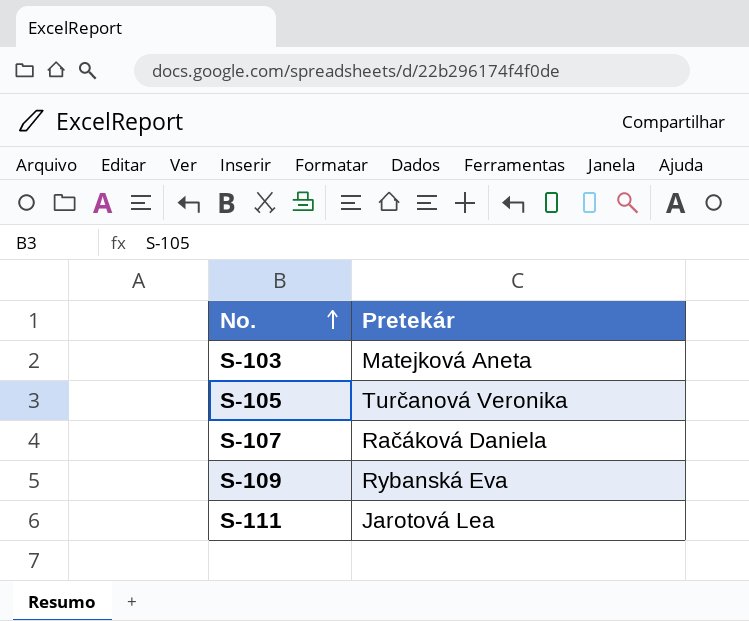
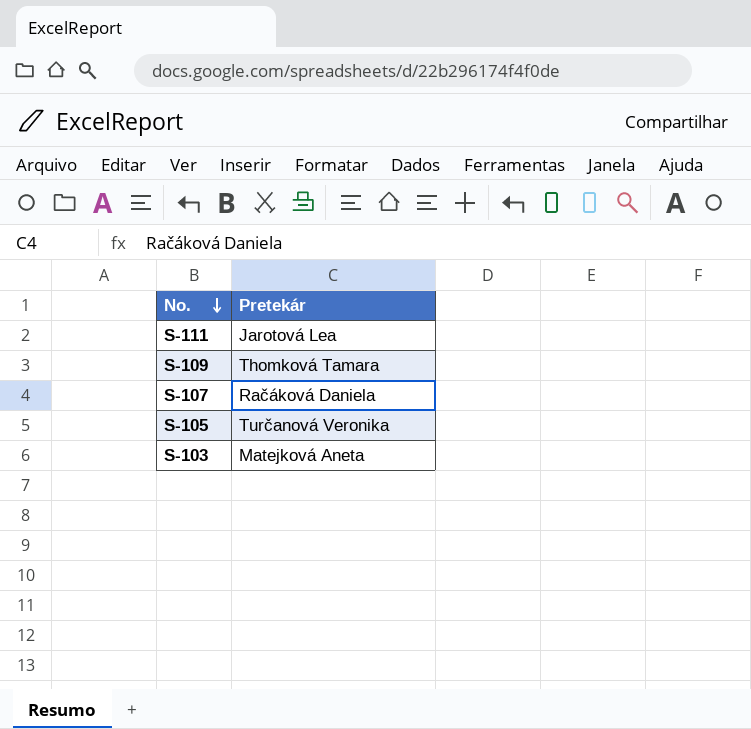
row order: No. ascending -> No. descending
S-109 | Pretekár: Rybanská Eva -> Thomková Tamara

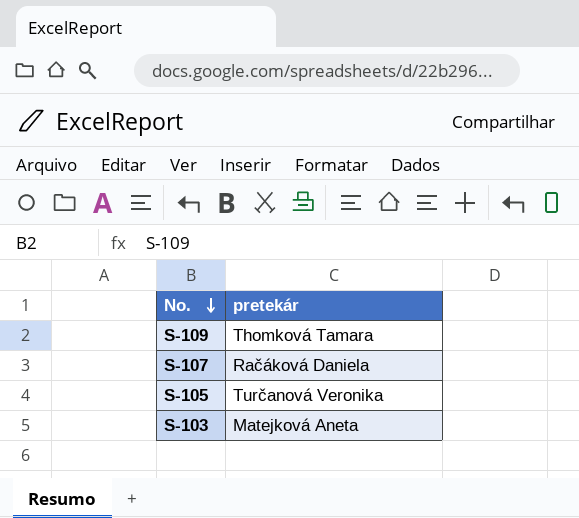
column name: Pretekár -> pretekár
row S-111: Jarotová Lea -> none

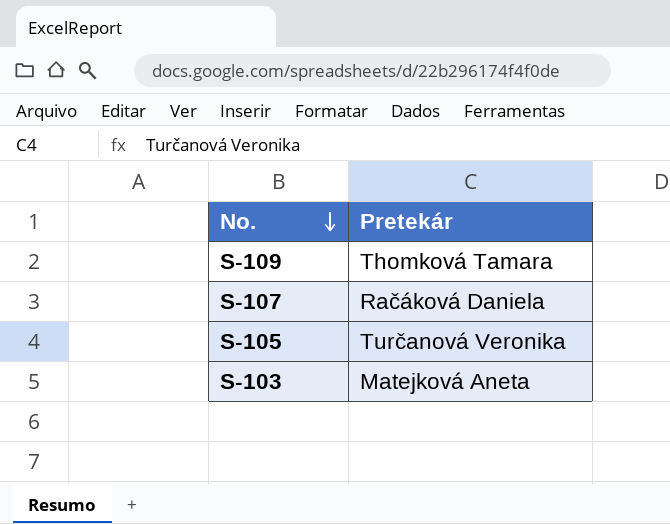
column name: pretekár -> Pretekár

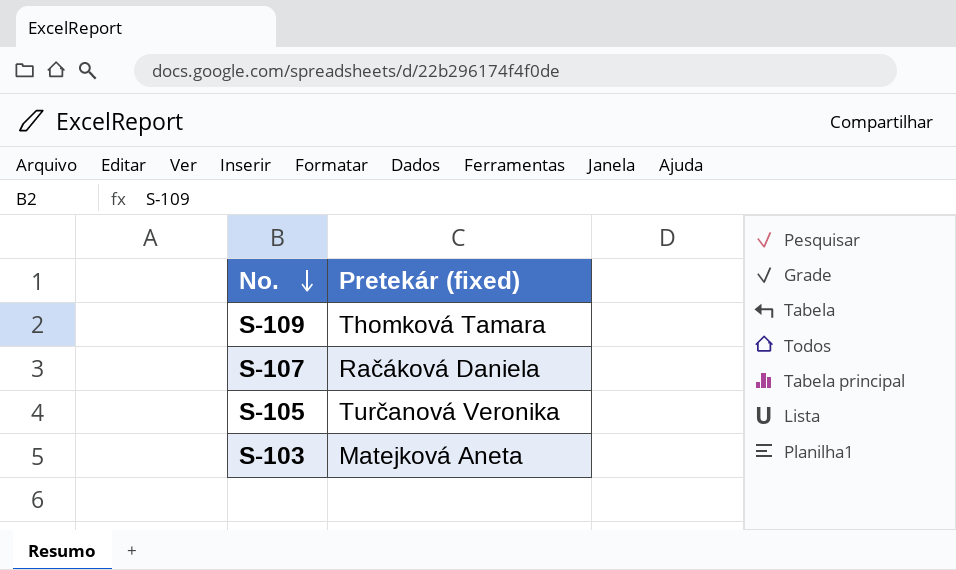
column name: Pretekár -> Pretekár (fixed)

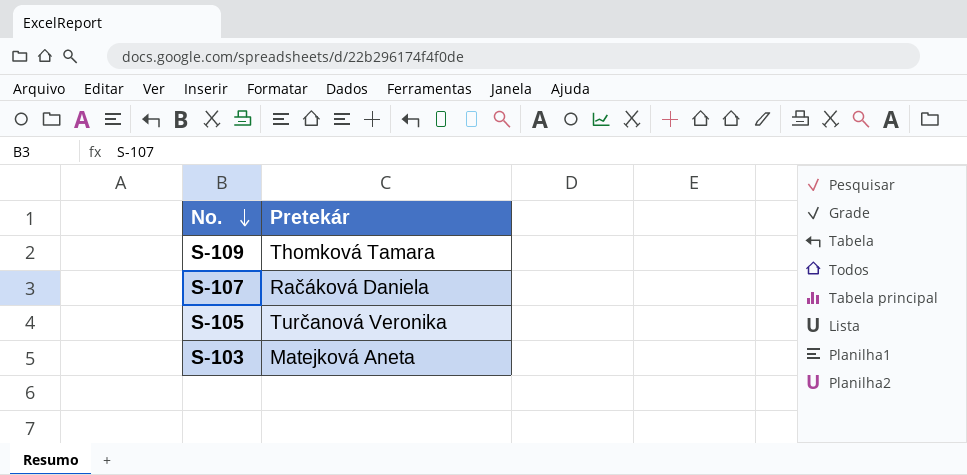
column name: Pretekár (fixed) -> Pretekár

